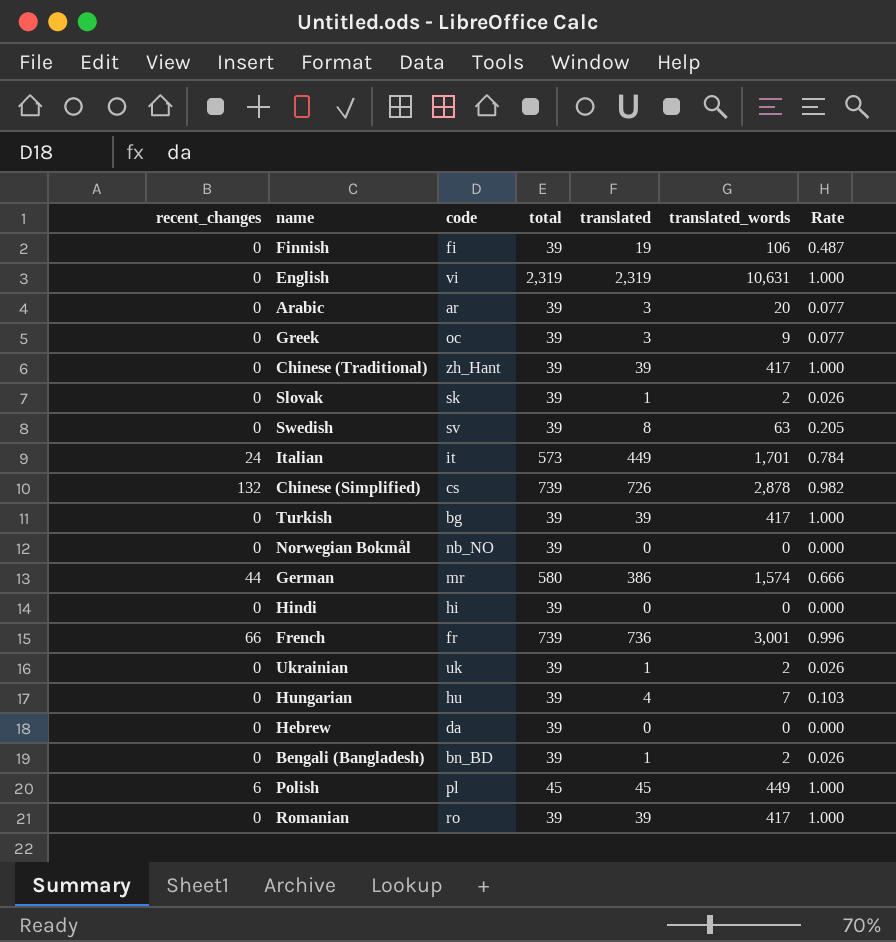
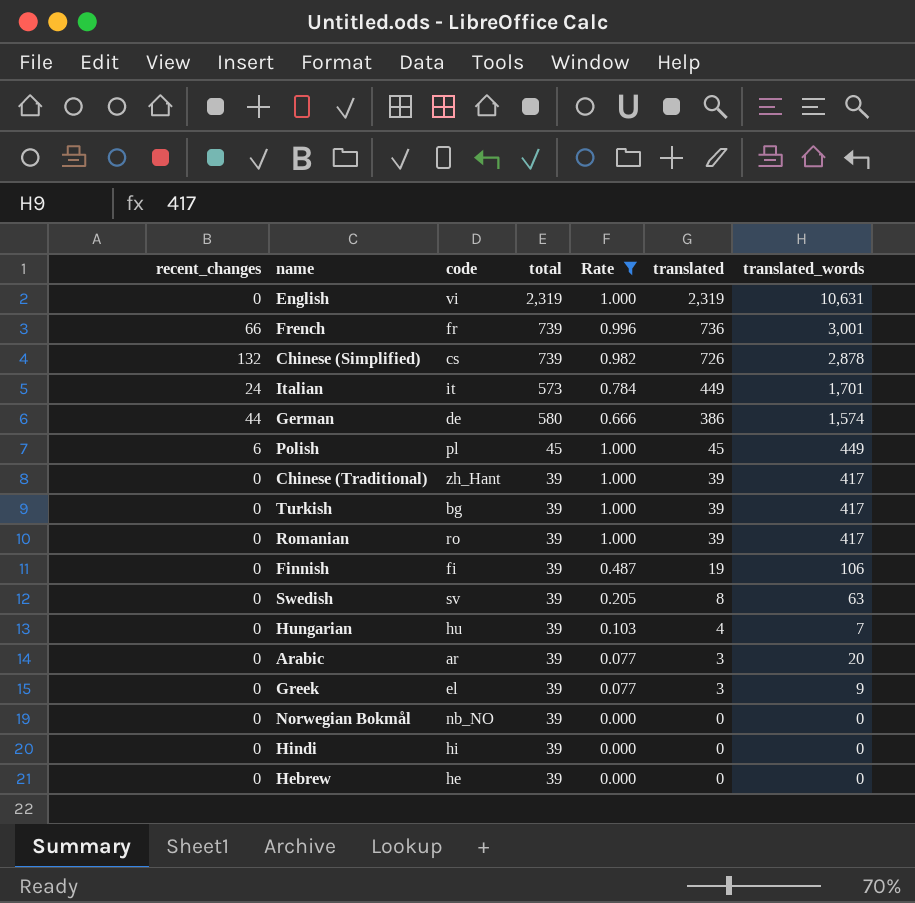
filter: none -> Rate != 0.026
row order: none -> translated descending
column Rate | position: 7 -> 5
German | code: mr -> de
Greek | code: oc -> el
Hebrew | code: da -> he

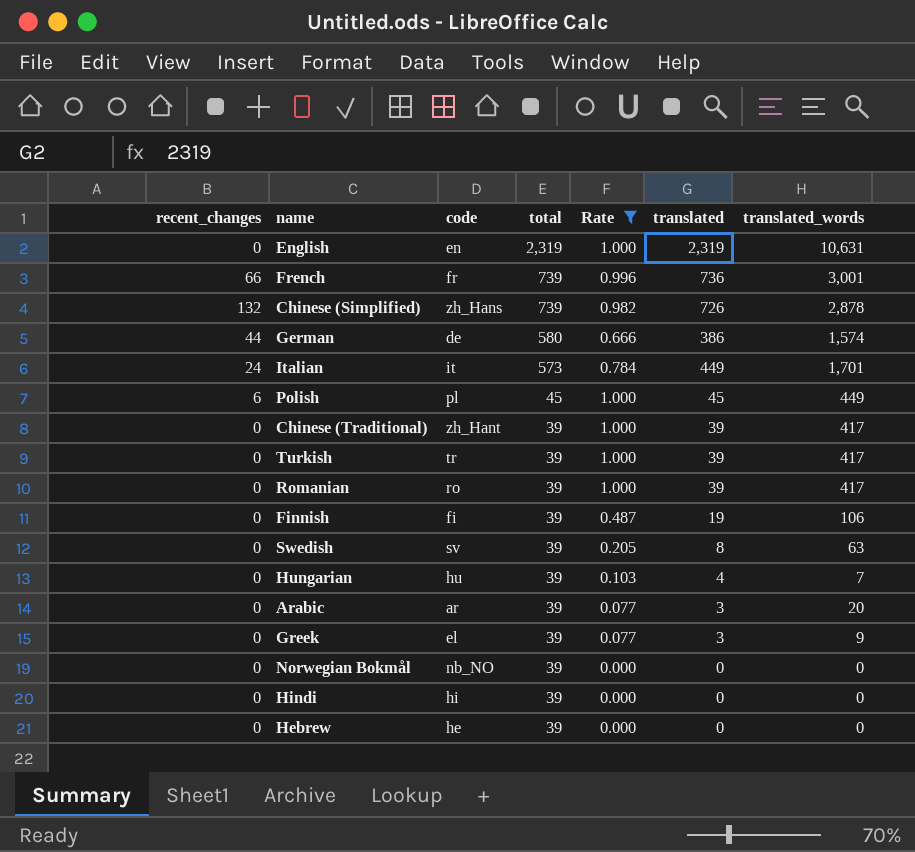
row order: translated descending -> total descending
English | code: vi -> en
Chinese (Simplified) | code: cs -> zh_Hans
Turkish | code: bg -> tr

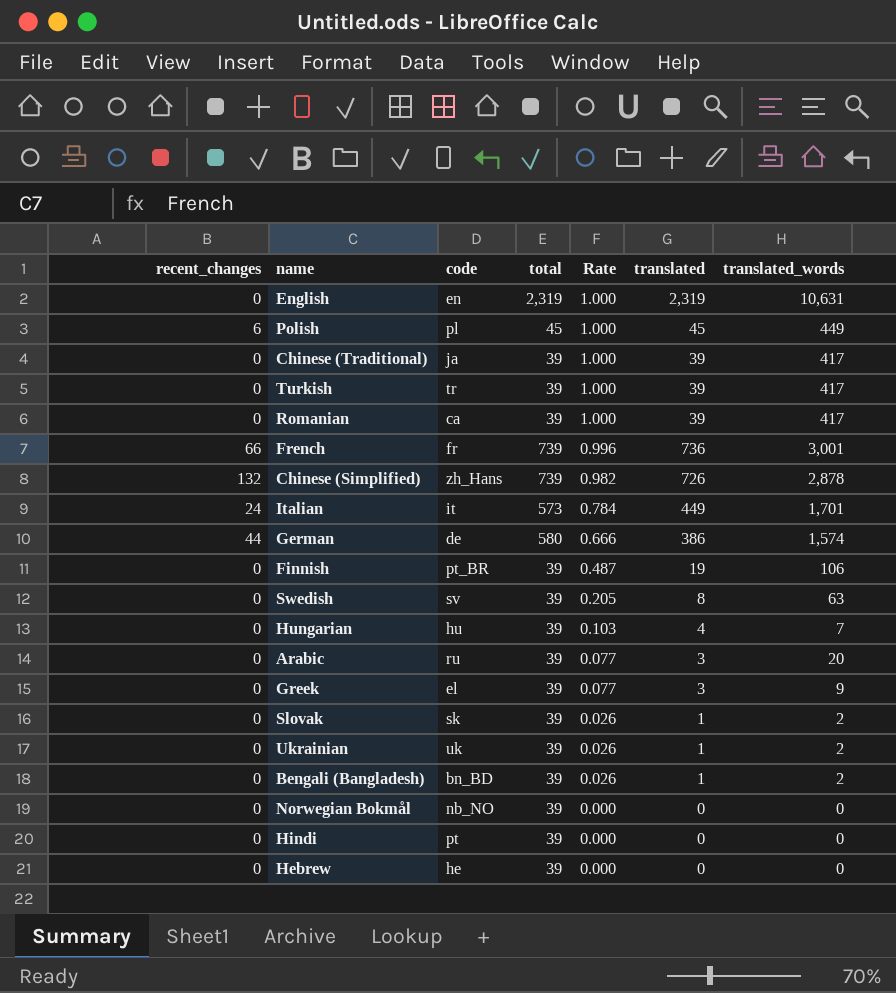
filter: Rate != 0.026 -> none
row order: total descending -> Rate descending
Chinese (Traditional) | code: zh_Hant -> ja
Romanian | code: ro -> ca
Finnish | code: fi -> pt_BR
Arabic | code: ar -> ru
Hindi | code: hi -> pt

